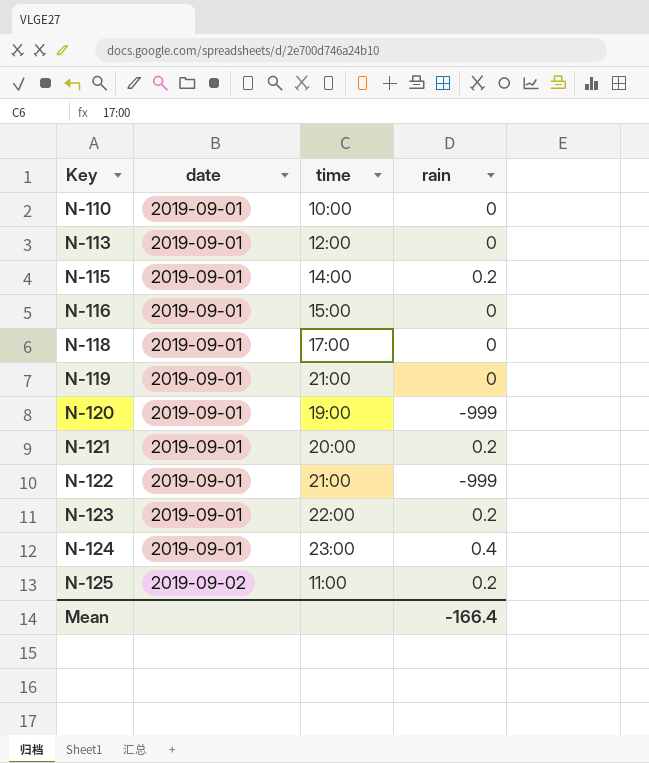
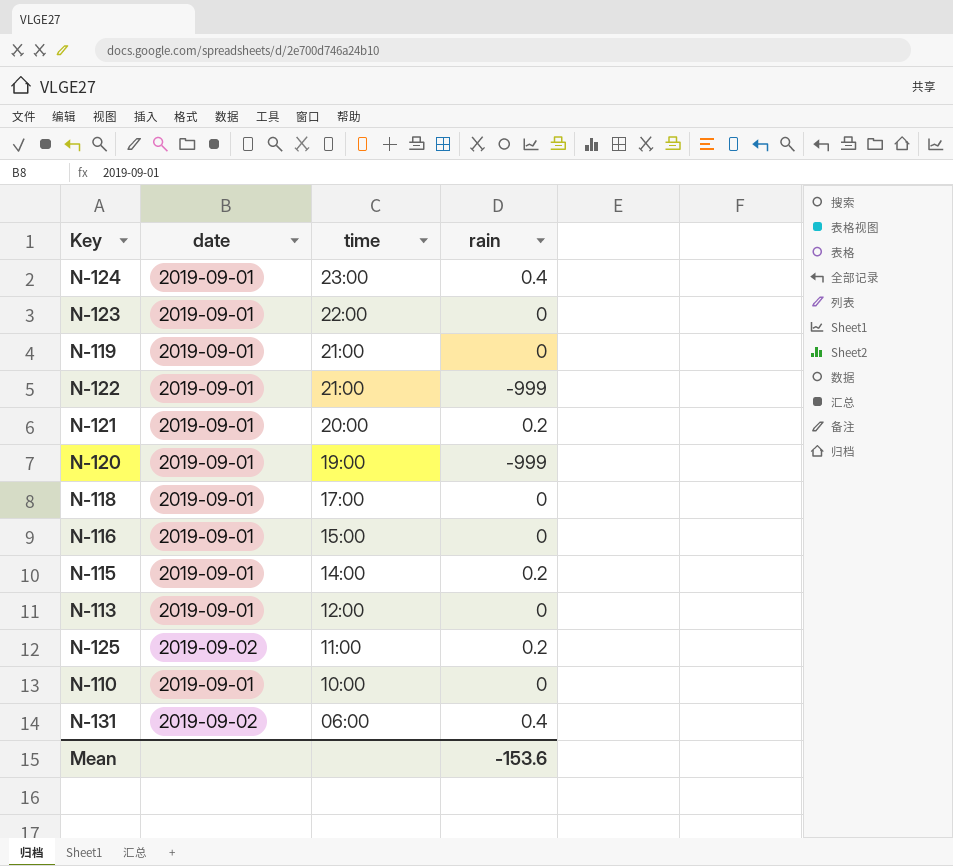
row order: Key ascending -> time descending
N-123 | rain: 0.2 -> 0
row N-131: none -> 2019-09-02 | 06:00 | 0.4
Mean | rain: -166.4 -> -153.6

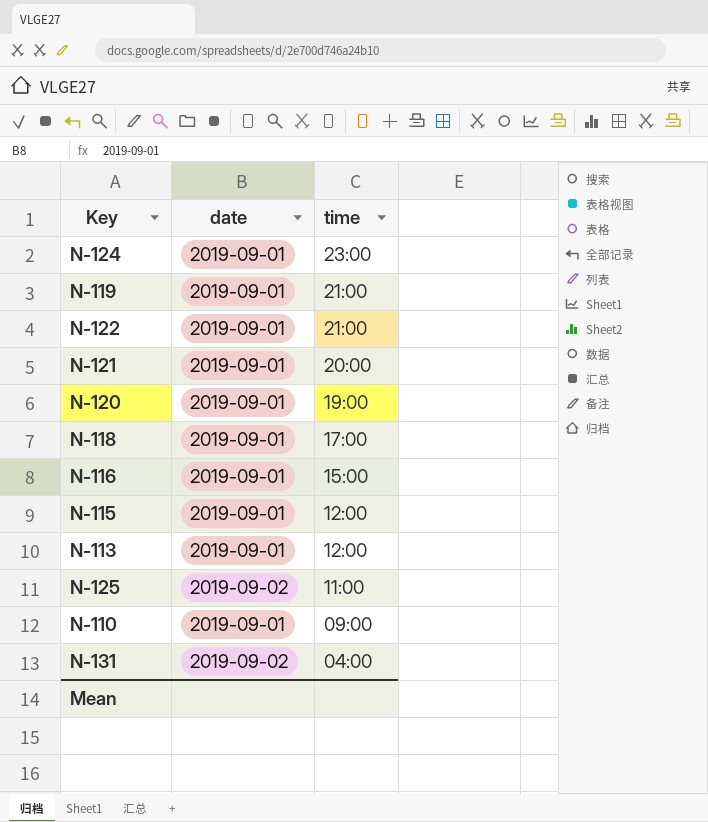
column rain | position: 4 -> none
row N-123: 2019-09-01 | 22:00 | 0 -> none
N-115 | time: 14:00 -> 12:00
N-110 | time: 10:00 -> 09:00
N-131 | time: 06:00 -> 04:00

